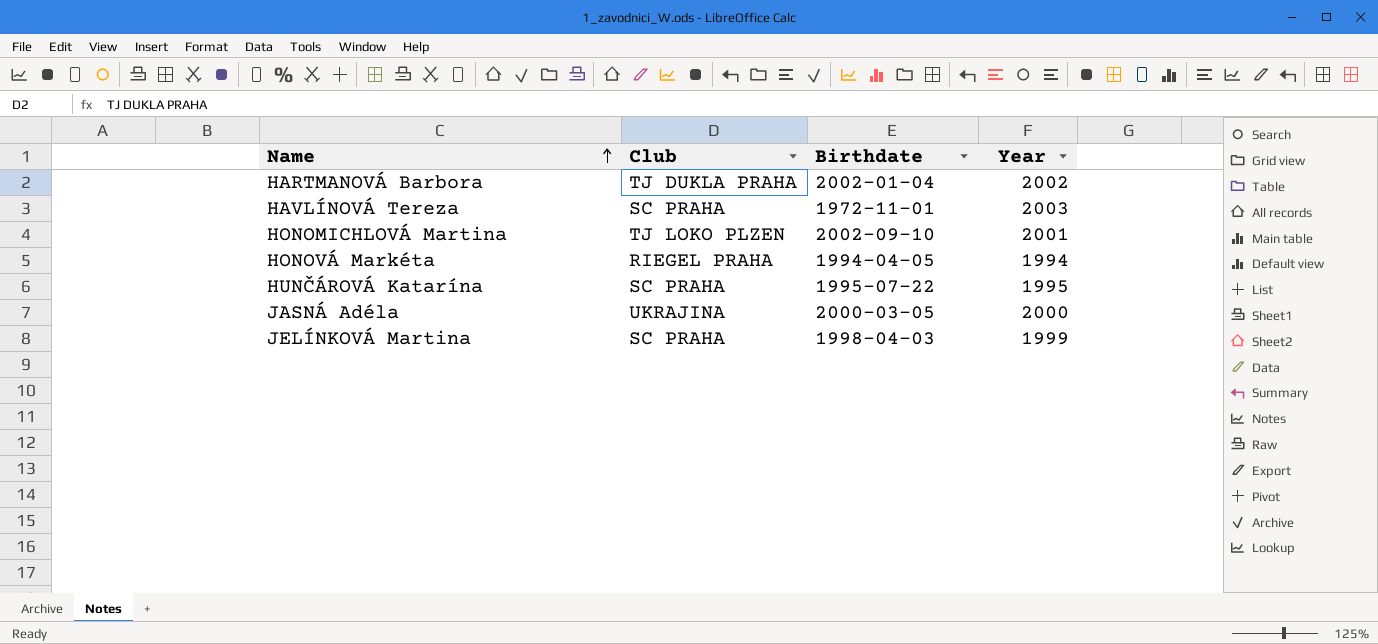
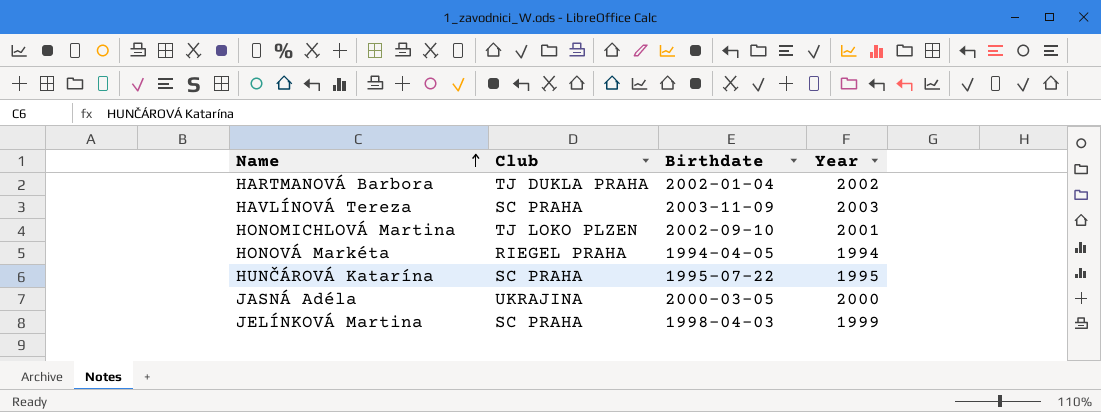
HAVLÍNOVÁ Tereza | Birthdate: 1972-11-01 -> 2003-11-09

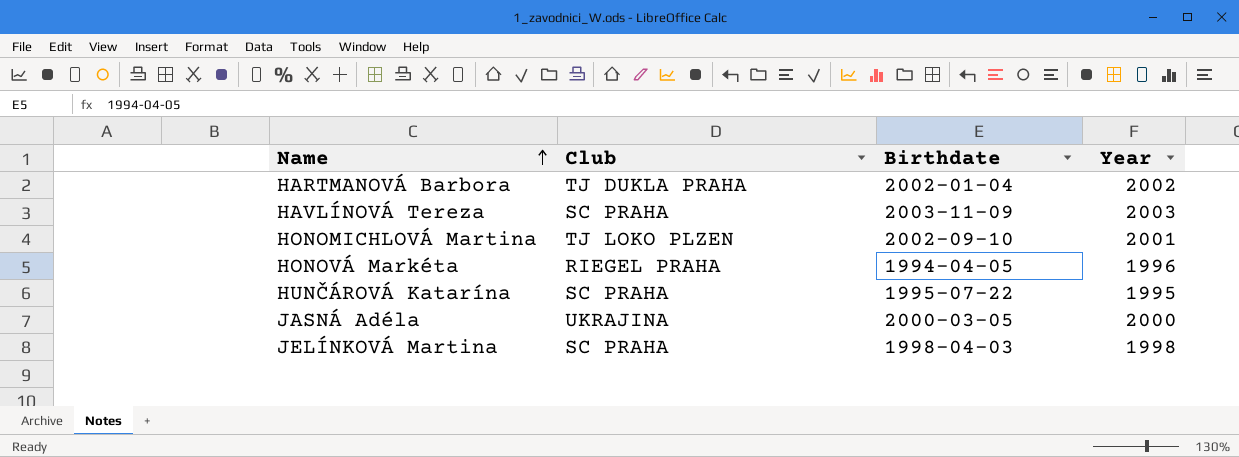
HONOVÁ Markéta | Year: 1994 -> 1996
JELÍNKOVÁ Martina | Year: 1999 -> 1998

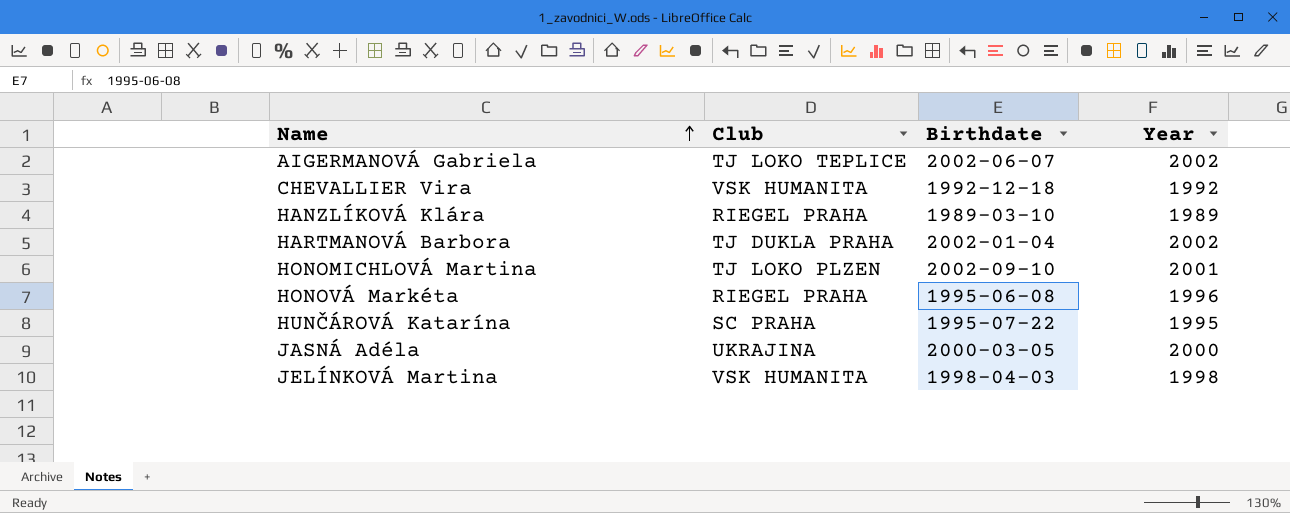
row HAVLÍNOVÁ Tereza: SC PRAHA | 2003-11-09 | 2003 -> none
row AIGERMANOVÁ Gabriela: none -> TJ LOKO TEPLICE | 2002-06-07 | 2002
row CHEVALLIER Vira: none -> VSK HUMANITA | 1992-12-18 | 1992
row HANZLÍKOVÁ Klára: none -> RIEGEL PRAHA | 1989-03-10 | 1989
HONOVÁ Markéta | Birthdate: 1994-04-05 -> 1995-06-08
JELÍNKOVÁ Martina | Club: SC PRAHA -> VSK HUMANITA

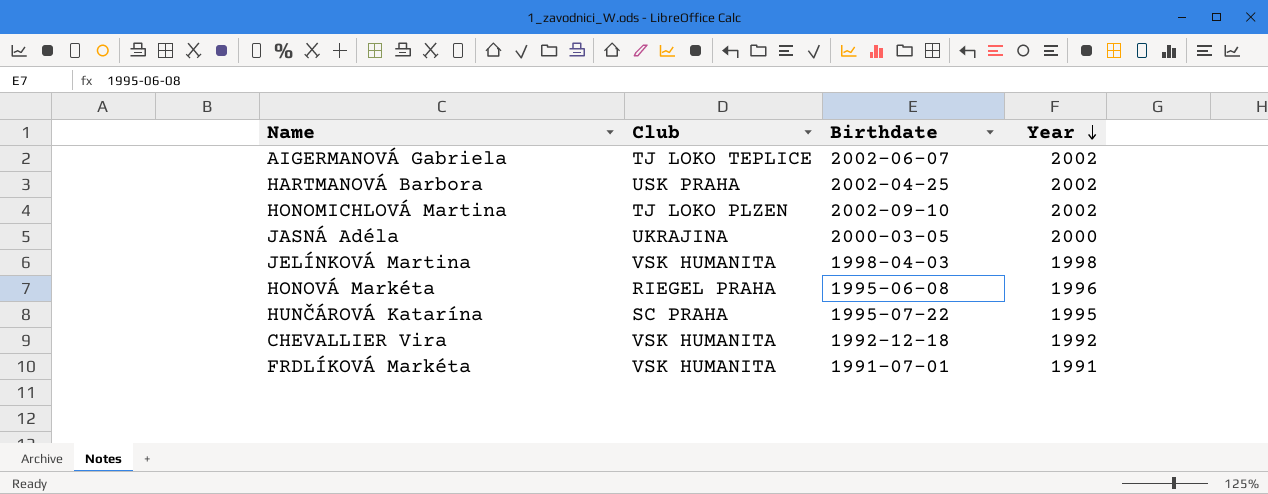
row order: Name ascending -> Year descending
row HANZLÍKOVÁ Klára: RIEGEL PRAHA | 1989-03-10 | 1989 -> none
HARTMANOVÁ Barbora | Club: TJ DUKLA PRAHA -> USK PRAHA
HARTMANOVÁ Barbora | Birthdate: 2002-01-04 -> 2002-04-25
HONOMICHLOVÁ Martina | Year: 2001 -> 2002
row FRDLÍKOVÁ Markéta: none -> VSK HUMANITA | 1991-07-01 | 1991

